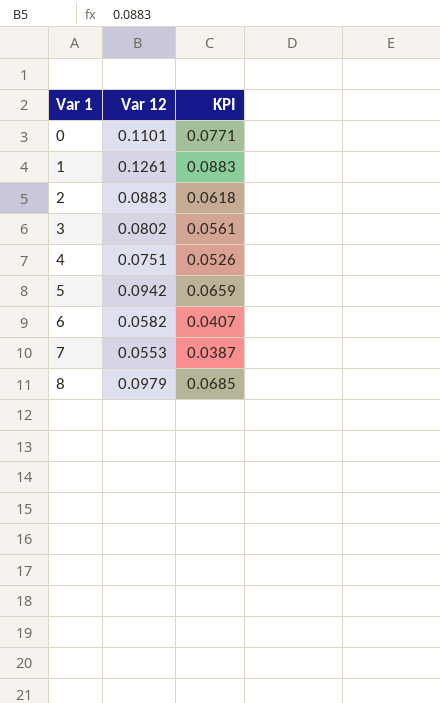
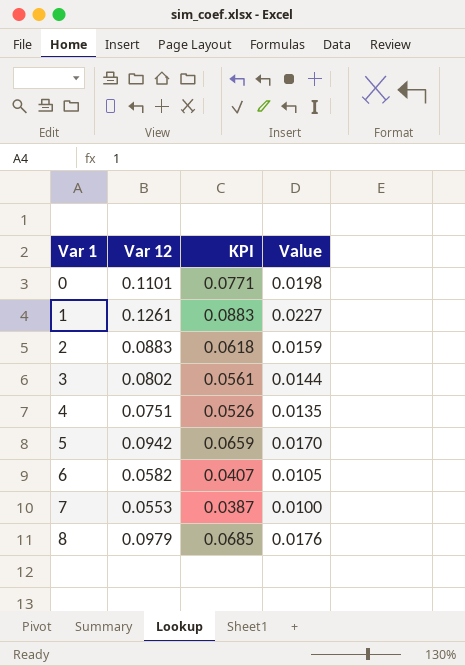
column Value | formula: none -> [Var 12] * 0.18

